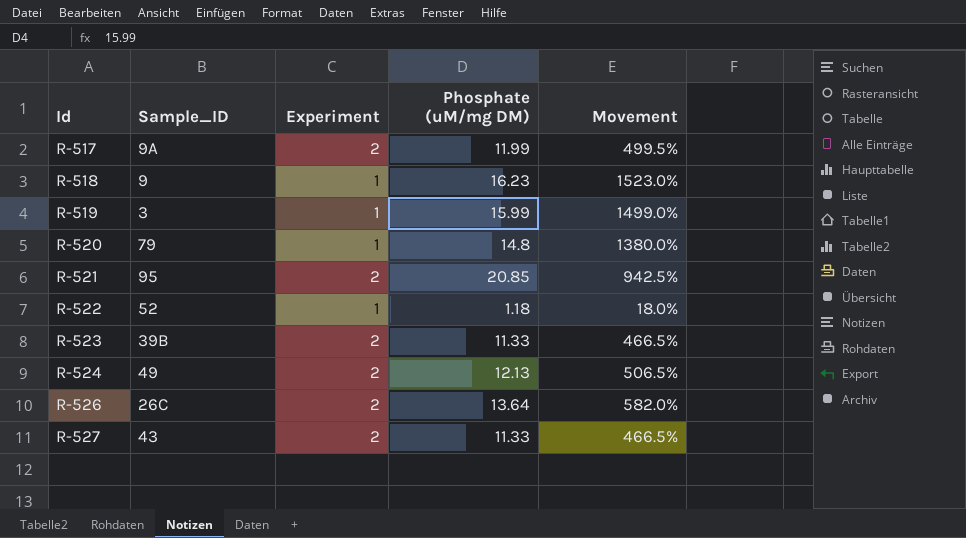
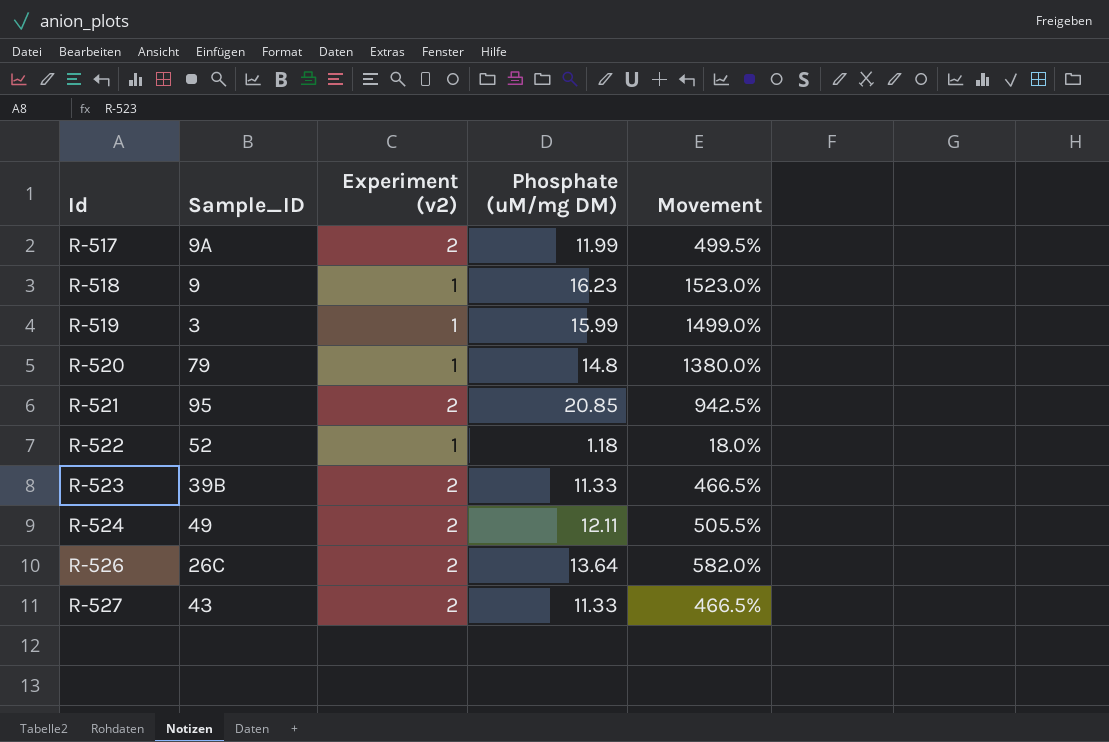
column name: Experiment -> Experiment (v2)
R-524 | Phosphate (uM/mg DM): 12.13 -> 12.11
R-524 | Movement: 506.5% -> 505.5%

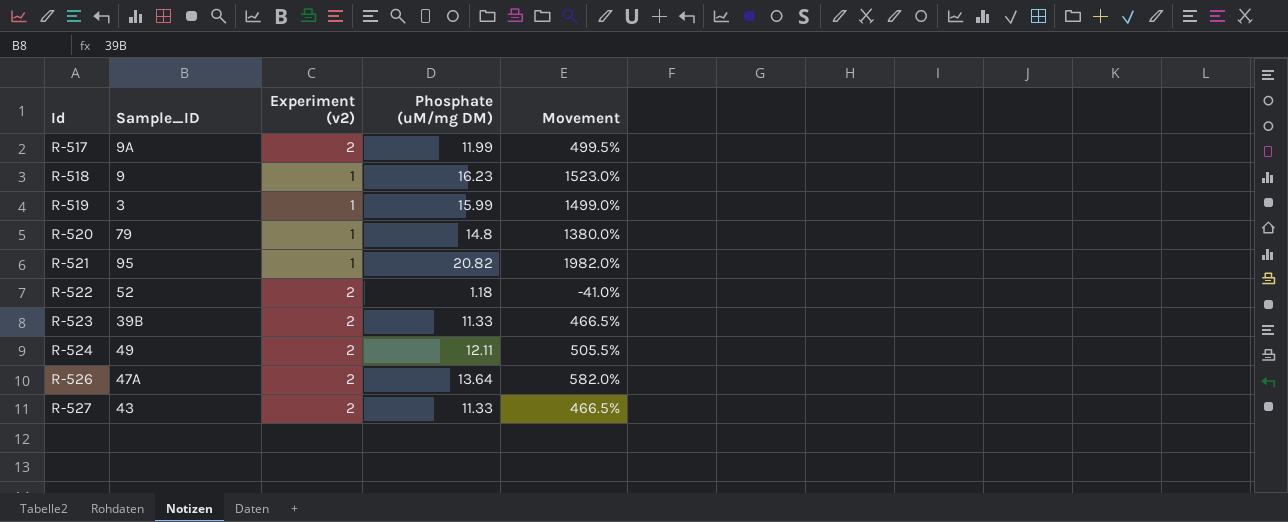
R-521 | Experiment (v2): 2 -> 1
R-521 | Phosphate (uM/mg DM): 20.85 -> 20.82
R-521 | Movement: 942.5% -> 1982.0%
R-522 | Experiment (v2): 1 -> 2
R-522 | Movement: 18.0% -> -41.0%
R-526 | Sample_ID: 26C -> 47A

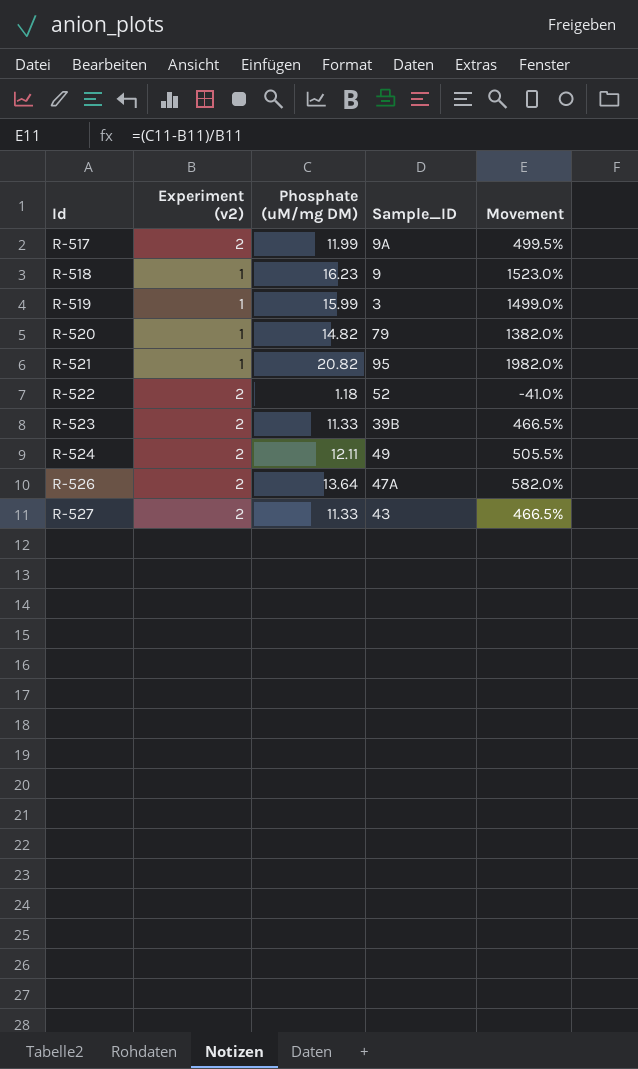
column Sample_ID | position: 2 -> 4
R-520 | Phosphate (uM/mg DM): 14.8 -> 14.82
R-520 | Movement: 1380.0% -> 1382.0%

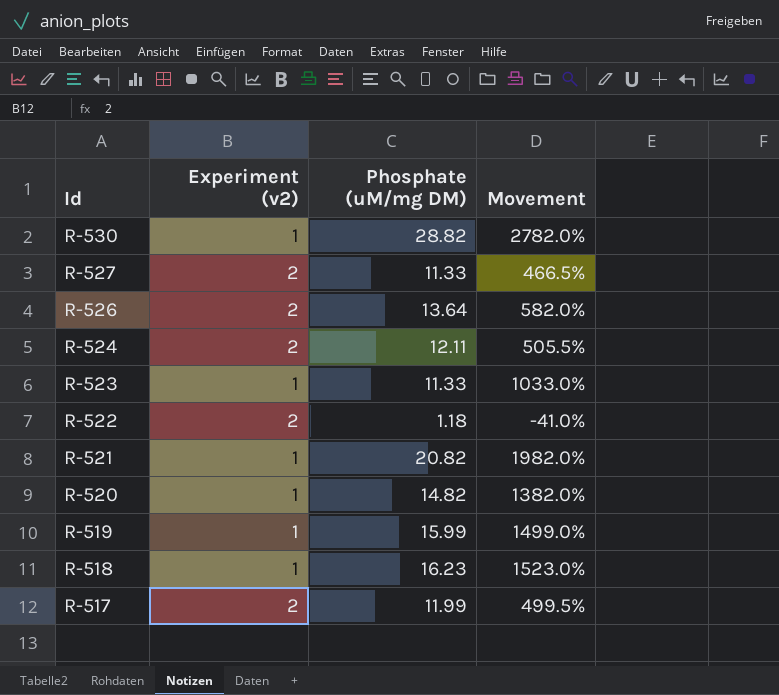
row order: Id ascending -> Id descending
column Sample_ID | position: 4 -> none
row R-530: none -> 1 | 28.82 | 2782.0%
R-523 | Experiment (v2): 2 -> 1
R-523 | Movement: 466.5% -> 1033.0%

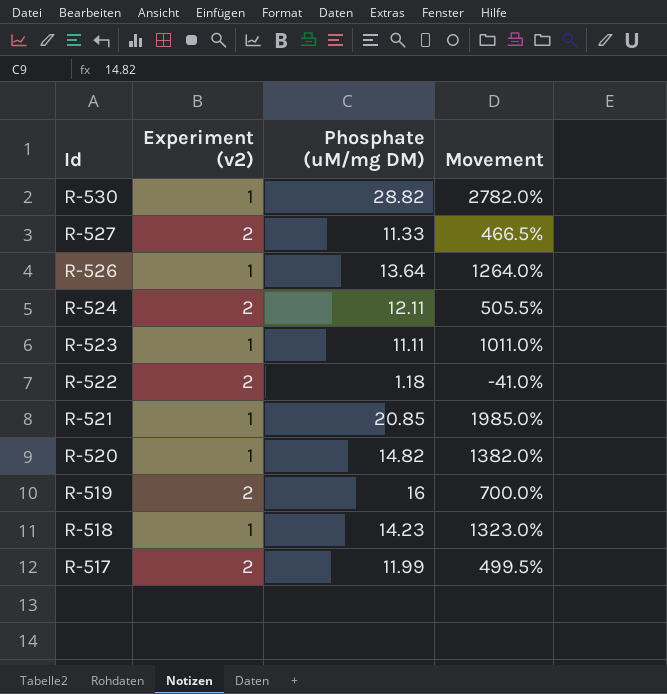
R-526 | Experiment (v2): 2 -> 1
R-526 | Movement: 582.0% -> 1264.0%
R-523 | Phosphate (uM/mg DM): 11.33 -> 11.11
R-523 | Movement: 1033.0% -> 1011.0%
R-521 | Phosphate (uM/mg DM): 20.82 -> 20.85
R-521 | Movement: 1982.0% -> 1985.0%
R-519 | Experiment (v2): 1 -> 2
R-519 | Phosphate (uM/mg DM): 15.99 -> 16
R-519 | Movement: 1499.0% -> 700.0%
R-518 | Phosphate (uM/mg DM): 16.23 -> 14.23
R-518 | Movement: 1523.0% -> 1323.0%

